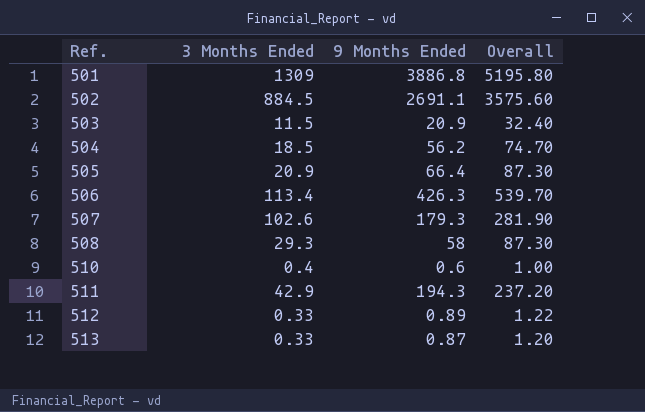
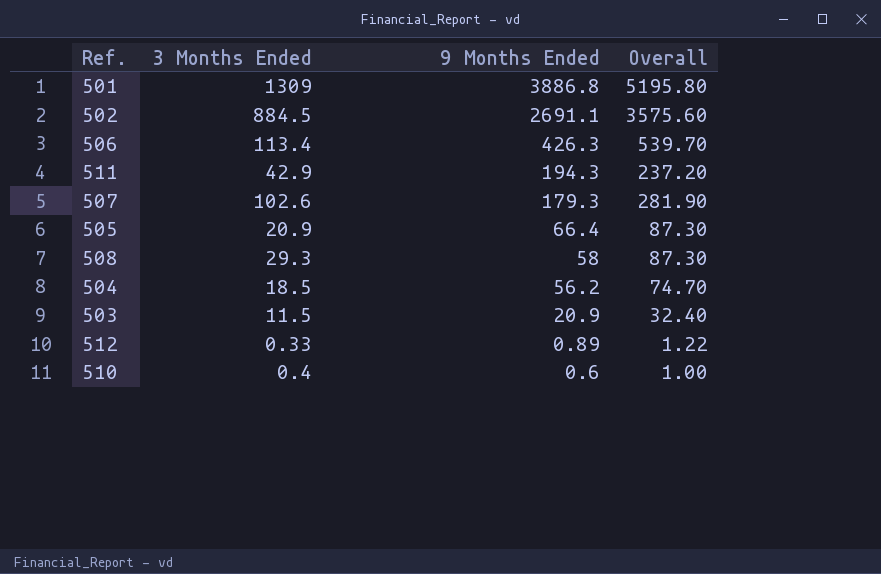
row order: Ref. ascending -> 9 Months Ended descending
row 513: 0.33 | 0.87 | 1.20 -> none

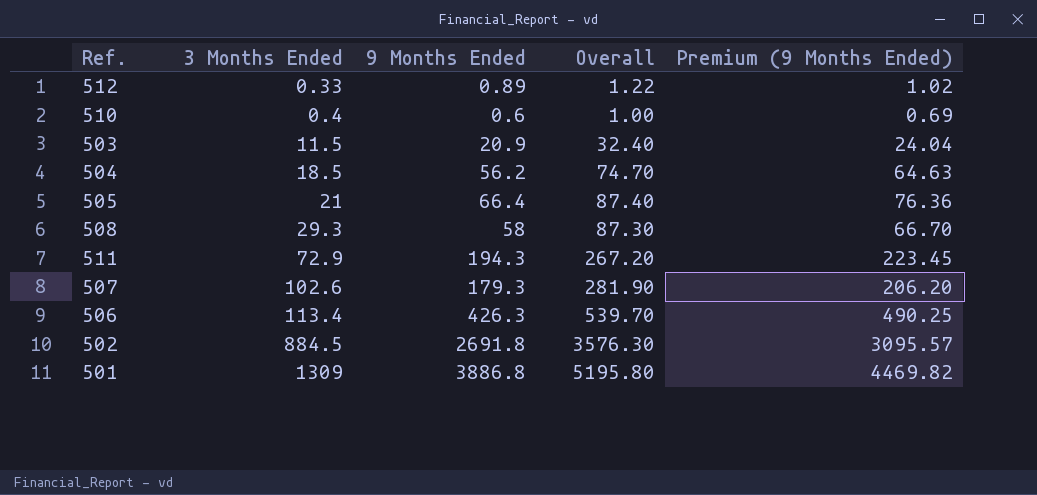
row order: 9 Months Ended descending -> 3 Months Ended ascending
column Premium (9 Months Ended) | formula: none -> [9 Months Ended] * 1.15
505 | 3 Months Ended: 20.9 -> 21
505 | Overall: 87.30 -> 87.40
511 | 3 Months Ended: 42.9 -> 72.9
511 | Overall: 237.20 -> 267.20
502 | 9 Months Ended: 2691.1 -> 2691.8
502 | Overall: 3575.60 -> 3576.30

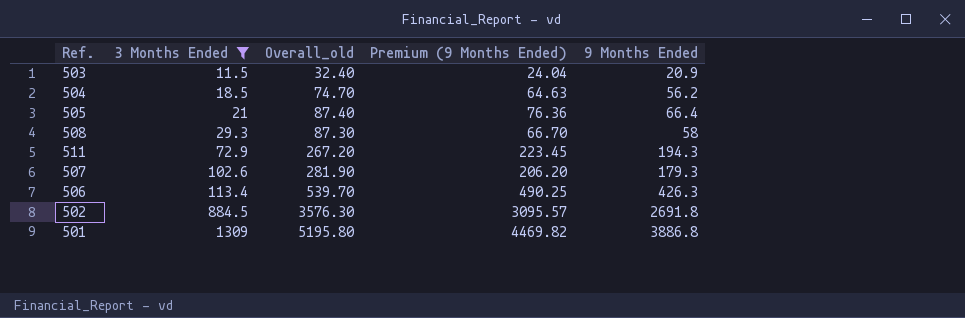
filter: none -> 3 Months Ended >= 11.5
column name: Overall -> Overall_old
column 9 Months Ended | position: 3 -> 5

